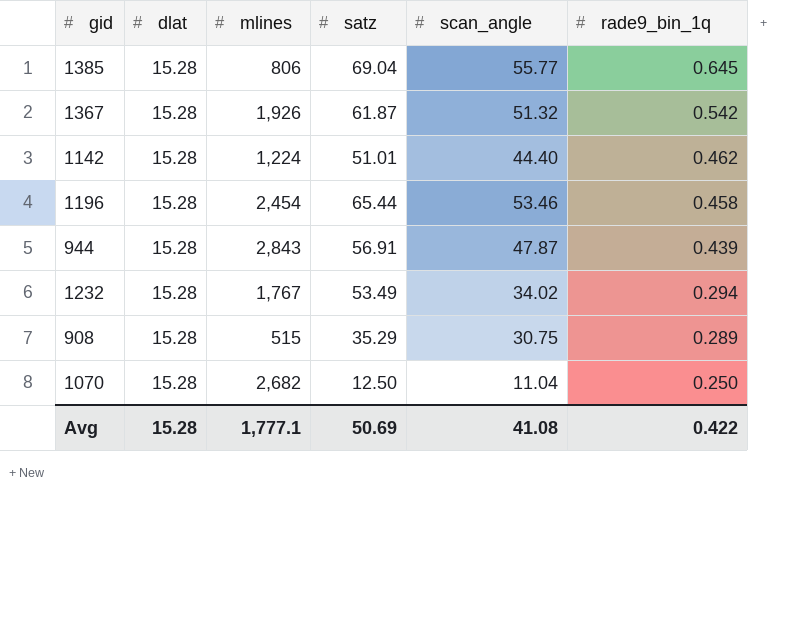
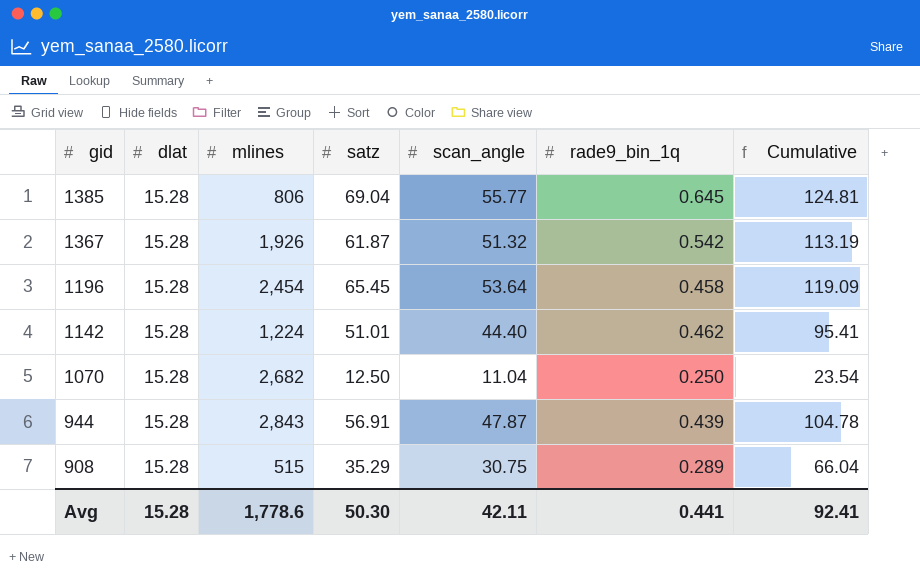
row order: rade9_bin_1q descending -> gid descending
column Cumulative | formula: none -> [satz] + [scan_angle]
row 1232: 15.28 | 1,767 | 53.49 | 34.02 | 0.294 -> none
1196 | satz: 65.44 -> 65.45
1196 | scan_angle: 53.46 -> 53.64
Avg | mlines: 1,777.1 -> 1,778.6
Avg | satz: 50.69 -> 50.30
Avg | scan_angle: 41.08 -> 42.11
Avg | rade9_bin_1q: 0.422 -> 0.441

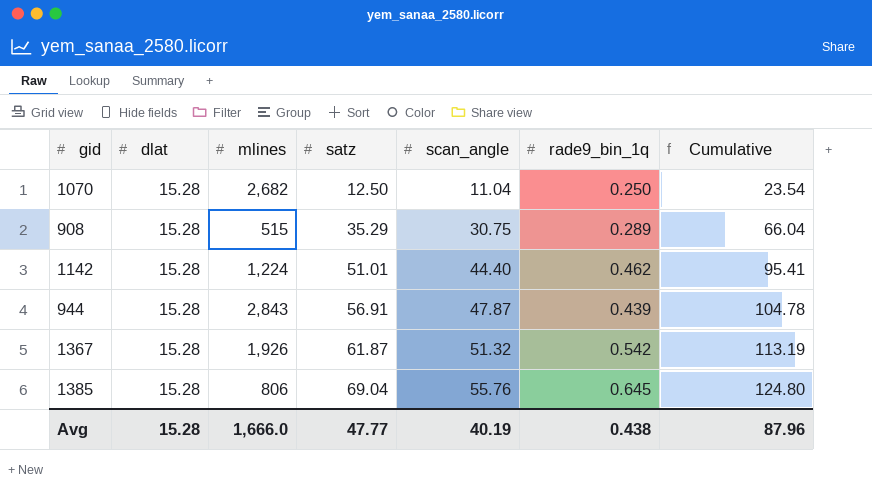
row order: gid descending -> satz ascending
row 1196: 15.28 | 2,454 | 65.45 | 53.64 | 0.458 | 119.09 -> none
1385 | scan_angle: 55.77 -> 55.76
1385 | Cumulative: 124.81 -> 124.80
Avg | mlines: 1,778.6 -> 1,666.0
Avg | satz: 50.30 -> 47.77
Avg | scan_angle: 42.11 -> 40.19
Avg | rade9_bin_1q: 0.441 -> 0.438
Avg | Cumulative: 92.41 -> 87.96

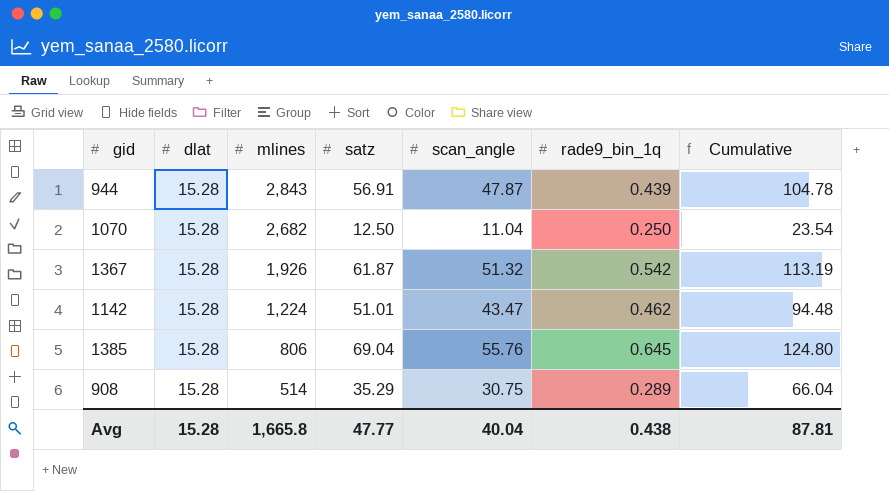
row order: satz ascending -> mlines descending
1142 | scan_angle: 44.40 -> 43.47
1142 | Cumulative: 95.41 -> 94.48
908 | mlines: 515 -> 514
Avg | mlines: 1,666.0 -> 1,665.8
Avg | scan_angle: 40.19 -> 40.04
Avg | Cumulative: 87.96 -> 87.81

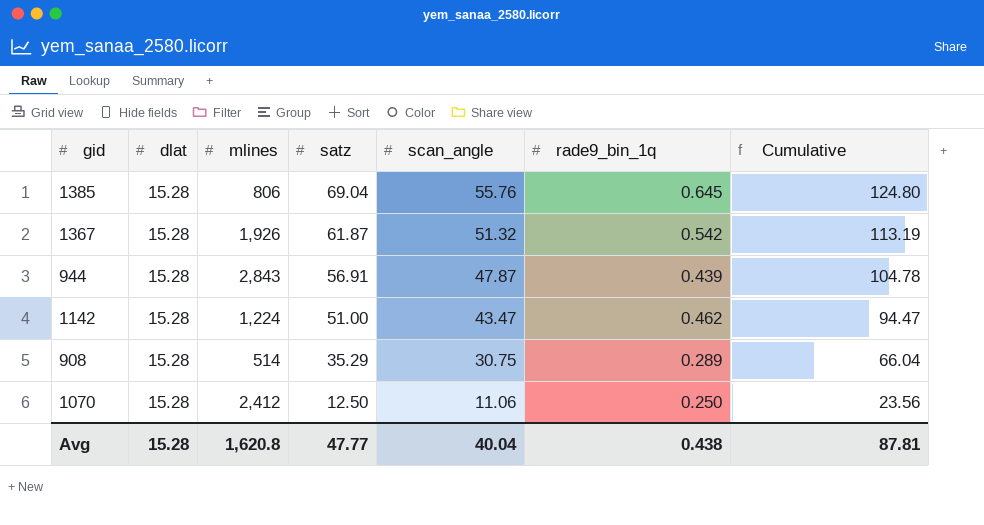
row order: mlines descending -> satz descending
1142 | satz: 51.01 -> 51.00
1142 | Cumulative: 94.48 -> 94.47
1070 | mlines: 2,682 -> 2,412
1070 | scan_angle: 11.04 -> 11.06
1070 | Cumulative: 23.54 -> 23.56
Avg | mlines: 1,665.8 -> 1,620.8

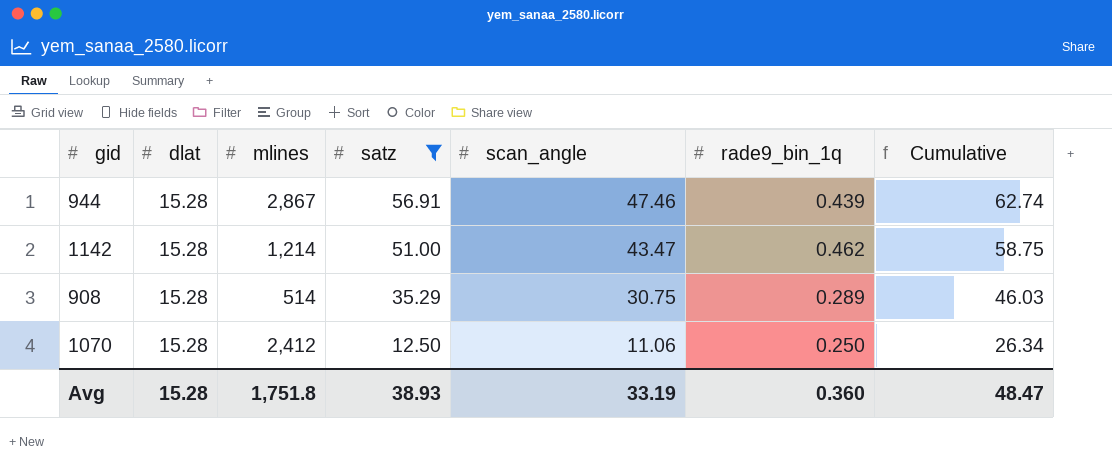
filter: none -> satz <= 56.91
column Cumulative | formula: [satz] + [scan_angle] -> [dlat] + [scan_angle]
944 | mlines: 2,843 -> 2,867
944 | scan_angle: 47.87 -> 47.46
1142 | mlines: 1,224 -> 1,214
Avg | mlines: 1,620.8 -> 1,751.8
Avg | satz: 47.77 -> 38.93
Avg | scan_angle: 40.04 -> 33.19
Avg | rade9_bin_1q: 0.438 -> 0.360
Avg | Cumulative: 87.81 -> 48.47

